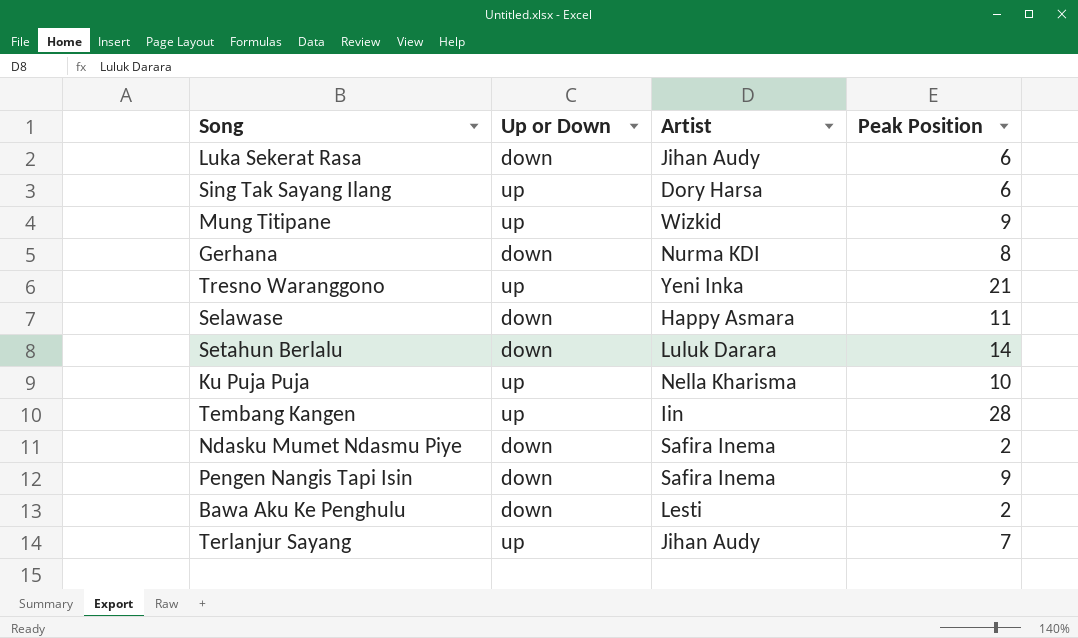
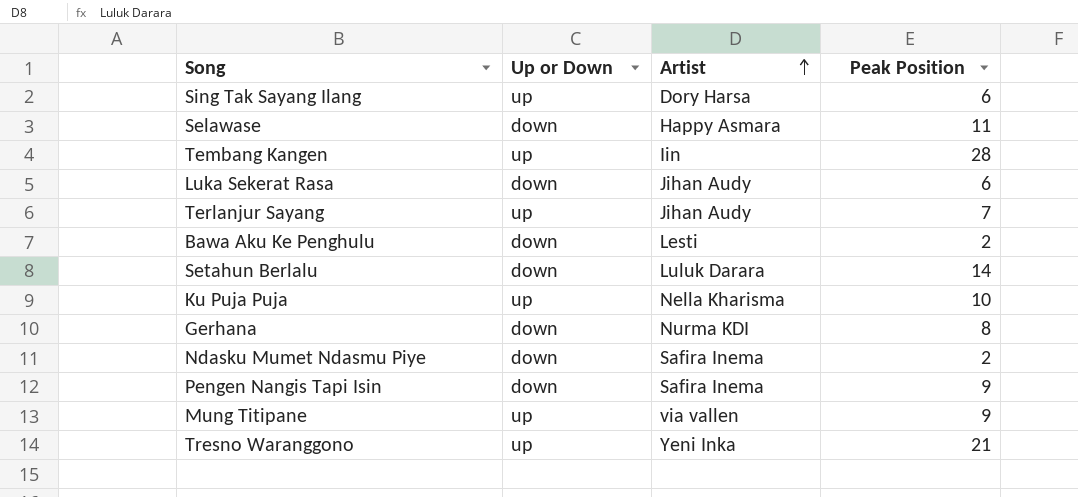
row order: none -> Artist ascending
Mung Titipane | Artist: Wizkid -> via vallen

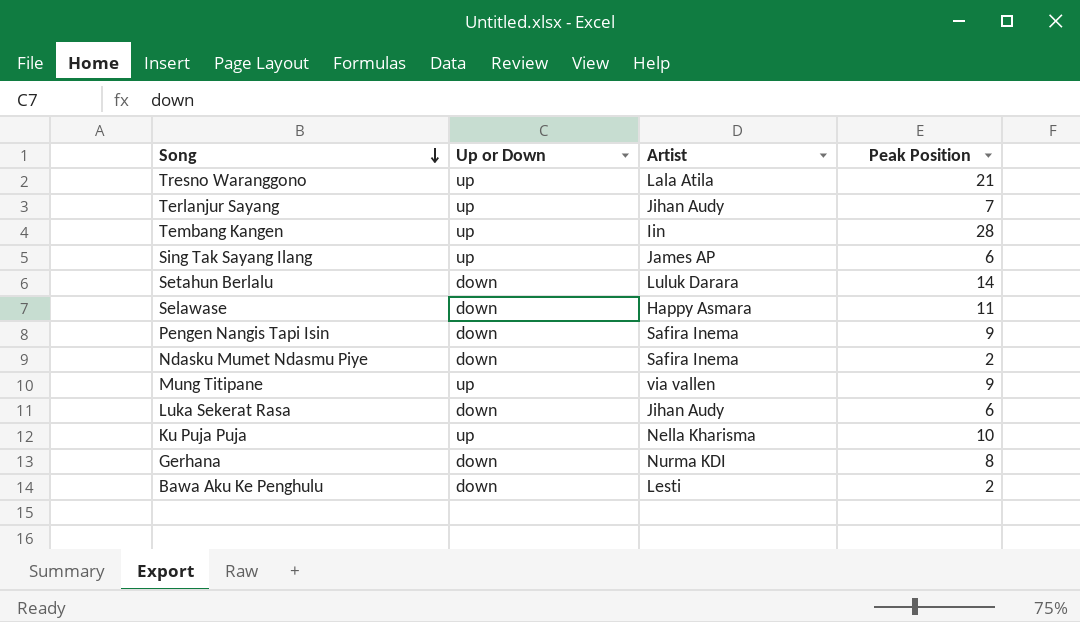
row order: Artist ascending -> Song descending
Tresno Waranggono | Artist: Yeni Inka -> Lala Atila
Sing Tak Sayang Ilang | Artist: Dory Harsa -> James AP

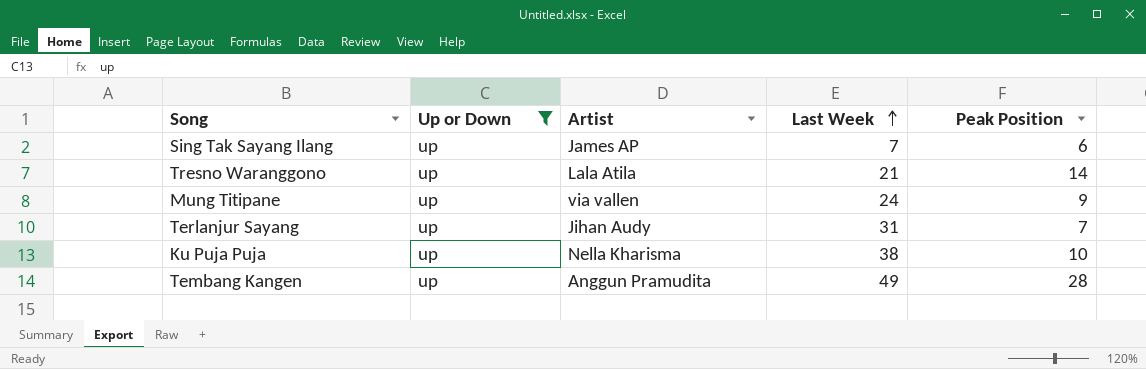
filter: none -> Up or Down = up
row order: Song descending -> Last Week ascending
column Last Week | position: none -> 4
Tresno Waranggono | Peak Position: 21 -> 14
Tembang Kangen | Artist: Iin -> Anggun Pramudita

